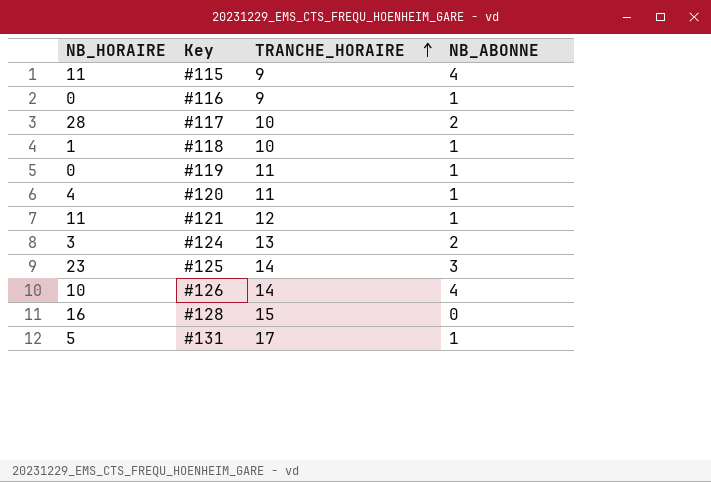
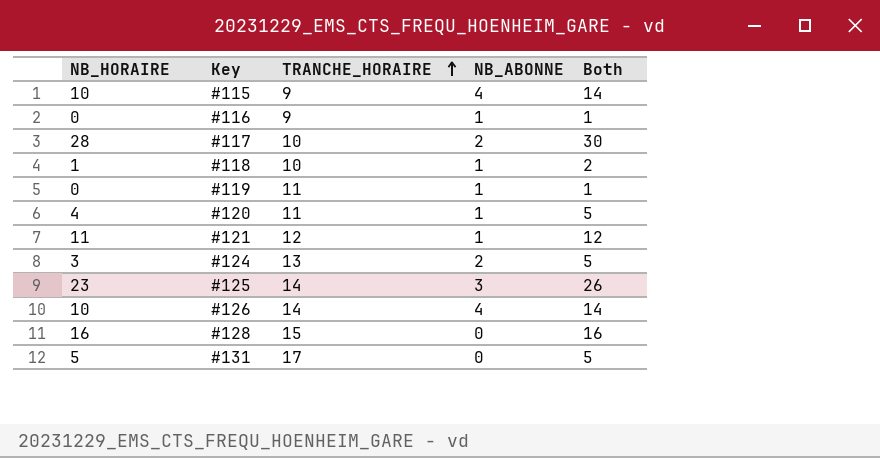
column Both | formula: none -> [NB_HORAIRE] + [NB_ABONNE]
#115 | NB_HORAIRE: 11 -> 10
#131 | NB_ABONNE: 1 -> 0

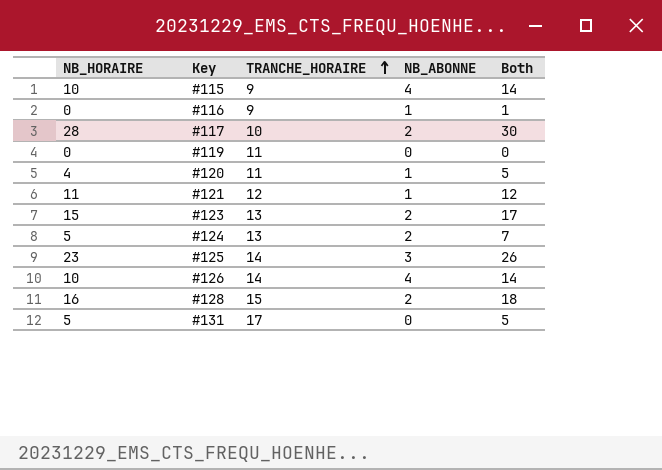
row #118: 1 | 10 | 1 | 2 -> none
#119 | NB_ABONNE: 1 -> 0
#119 | Both: 1 -> 0
row #123: none -> 15 | 13 | 2 | 17
#124 | NB_HORAIRE: 3 -> 5
#124 | Both: 5 -> 7
#128 | NB_ABONNE: 0 -> 2
#128 | Both: 16 -> 18

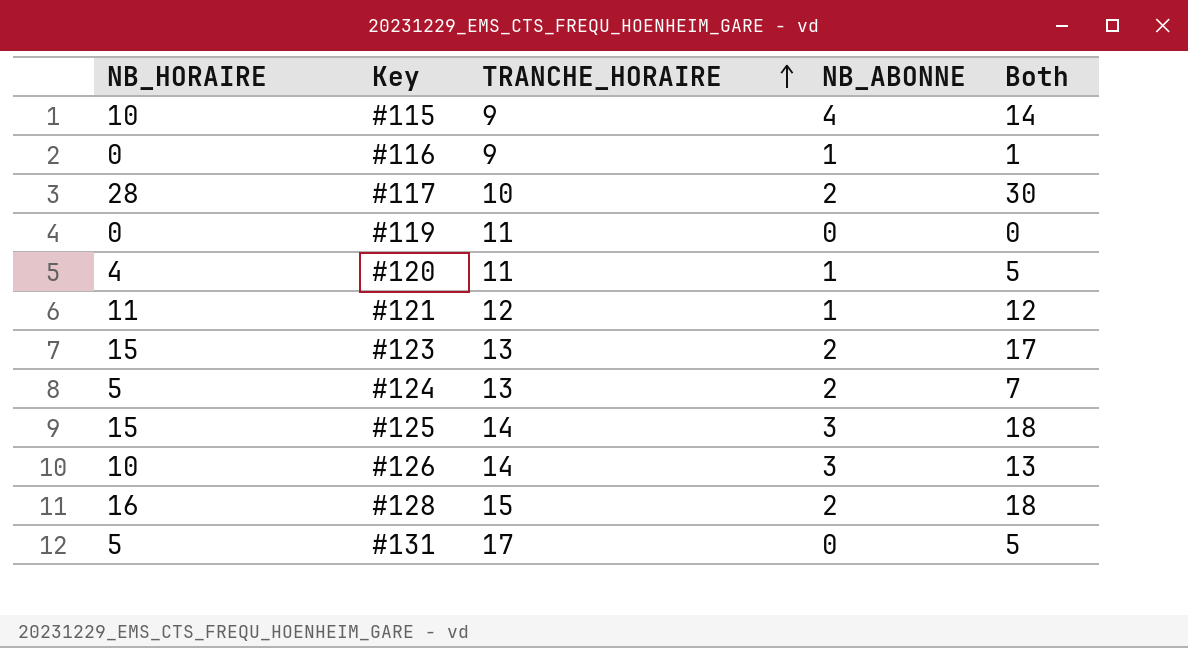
#125 | NB_HORAIRE: 23 -> 15
#125 | Both: 26 -> 18
#126 | NB_ABONNE: 4 -> 3
#126 | Both: 14 -> 13

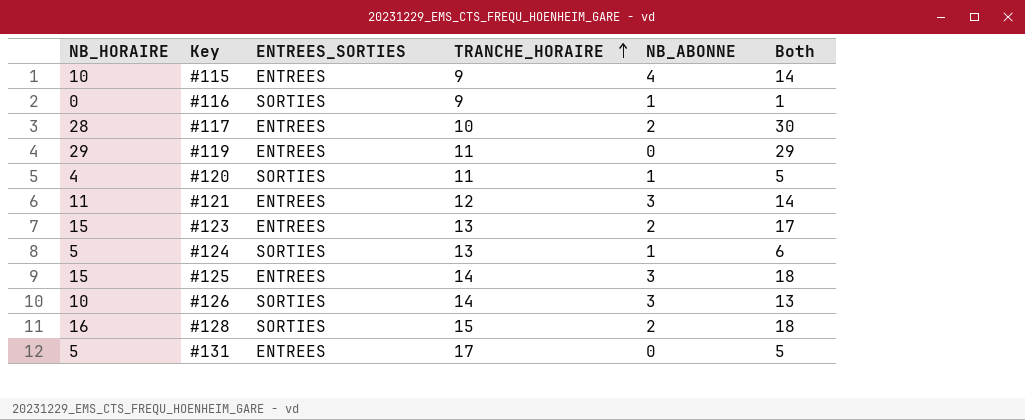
column ENTREES_SORTIES | position: none -> 3
#119 | NB_HORAIRE: 0 -> 29
#119 | Both: 0 -> 29
#121 | NB_ABONNE: 1 -> 3
#121 | Both: 12 -> 14
#124 | NB_ABONNE: 2 -> 1
#124 | Both: 7 -> 6

